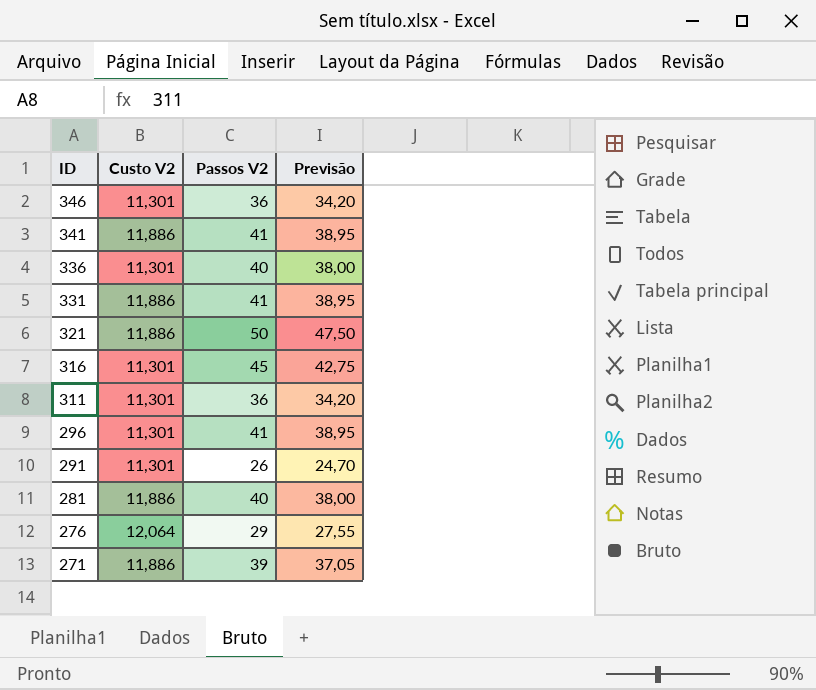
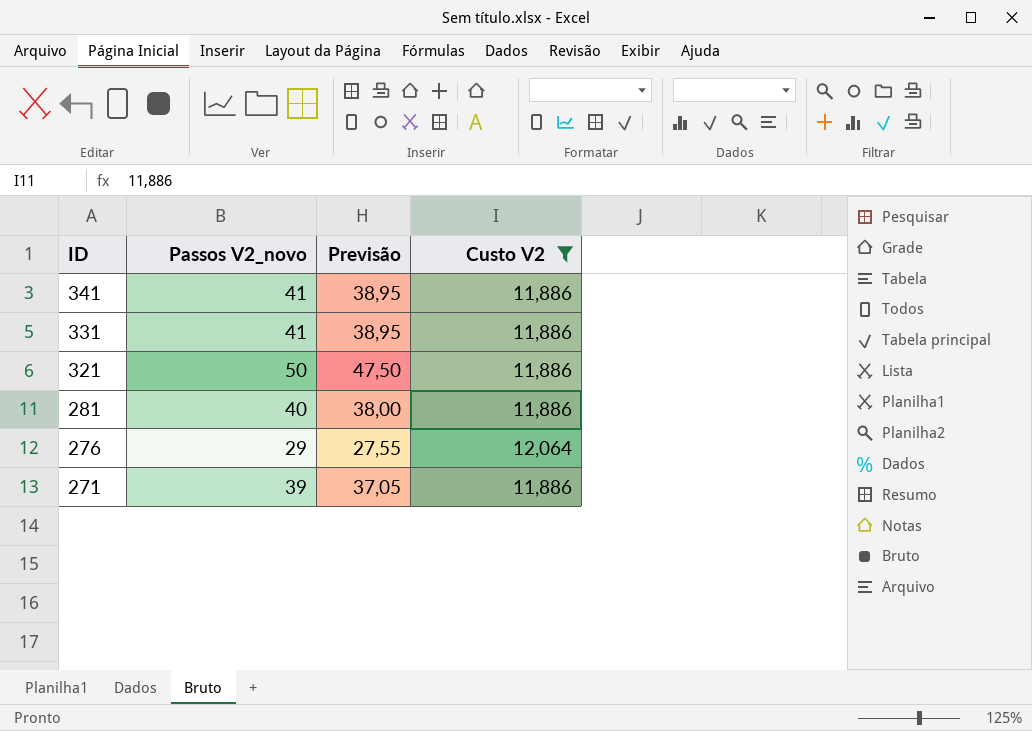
filter: none -> Custo V2 != 11,301
column name: Passos V2 -> Passos V2_novo
column Custo V2 | position: 2 -> 4

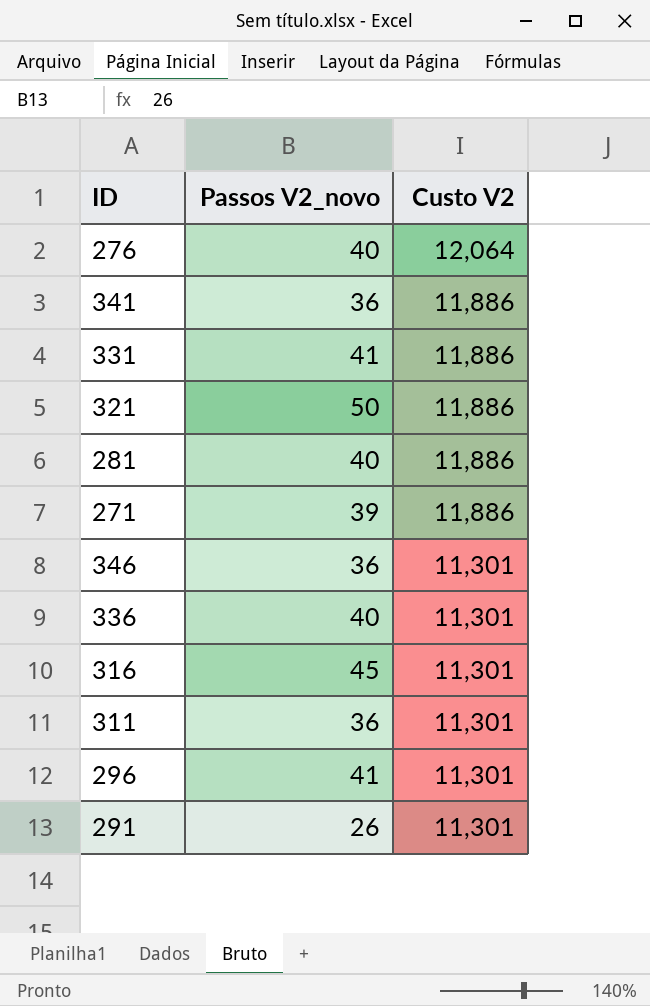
filter: Custo V2 != 11,301 -> none
row order: ID descending -> Custo V2 descending
column Previsão | formula: [Passos V2_novo] * 0,95 -> none
276 | Passos V2_novo: 29 -> 40
341 | Passos V2_novo: 41 -> 36

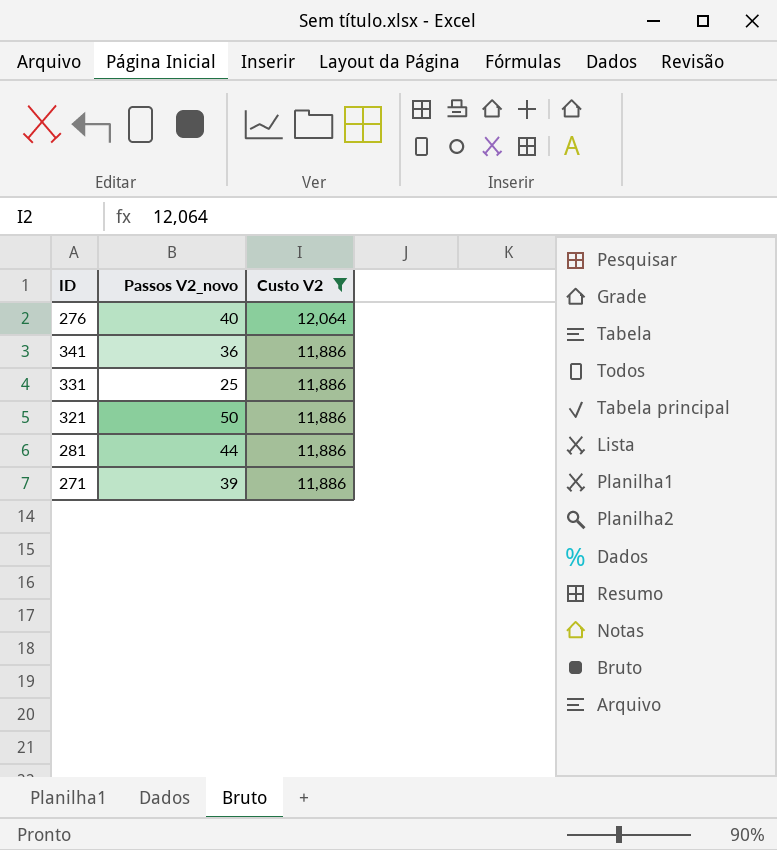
filter: none -> Custo V2 != 11,301
331 | Passos V2_novo: 41 -> 25
281 | Passos V2_novo: 40 -> 44

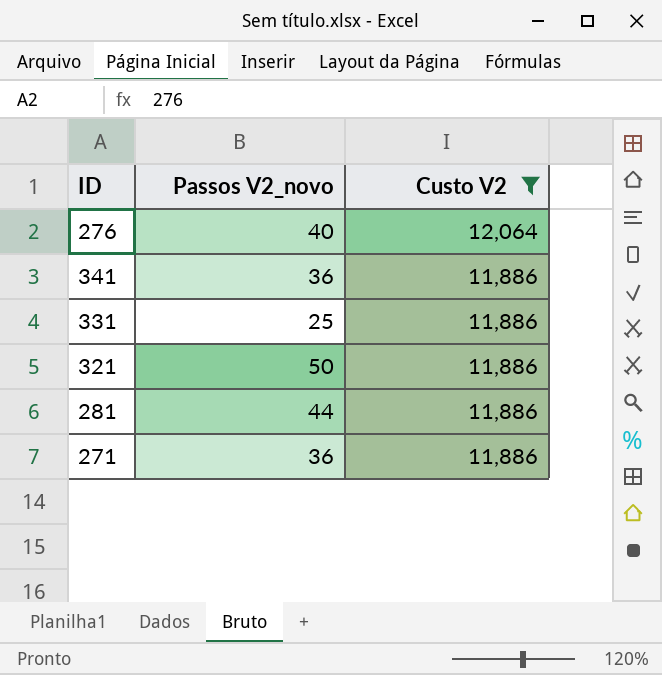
271 | Passos V2_novo: 39 -> 36

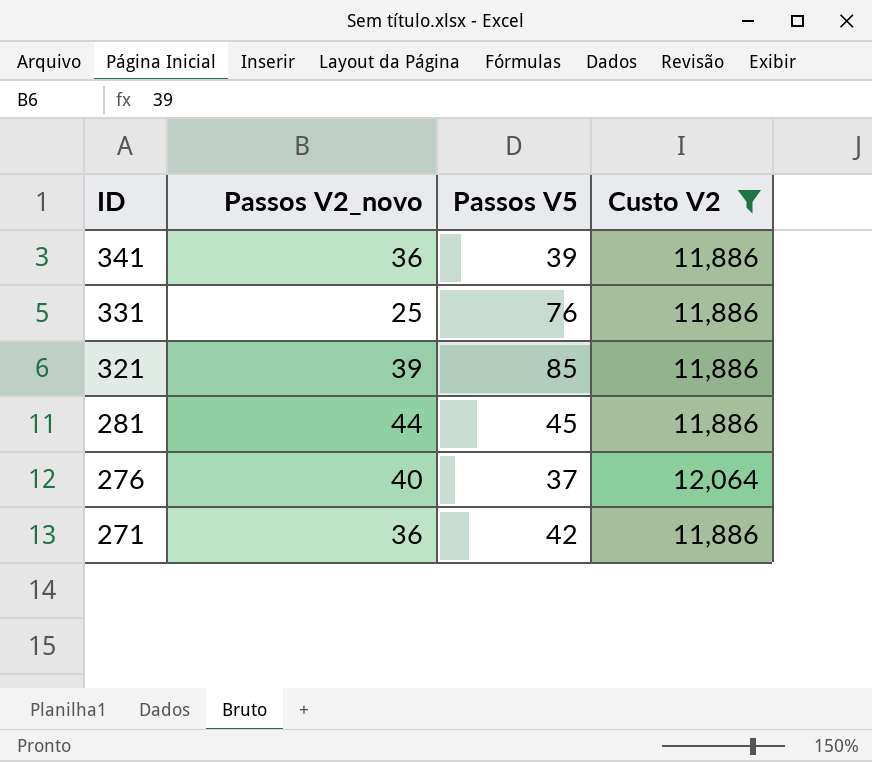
row order: Custo V2 descending -> ID descending
column Passos V5 | position: none -> 3
321 | Passos V2_novo: 50 -> 39

